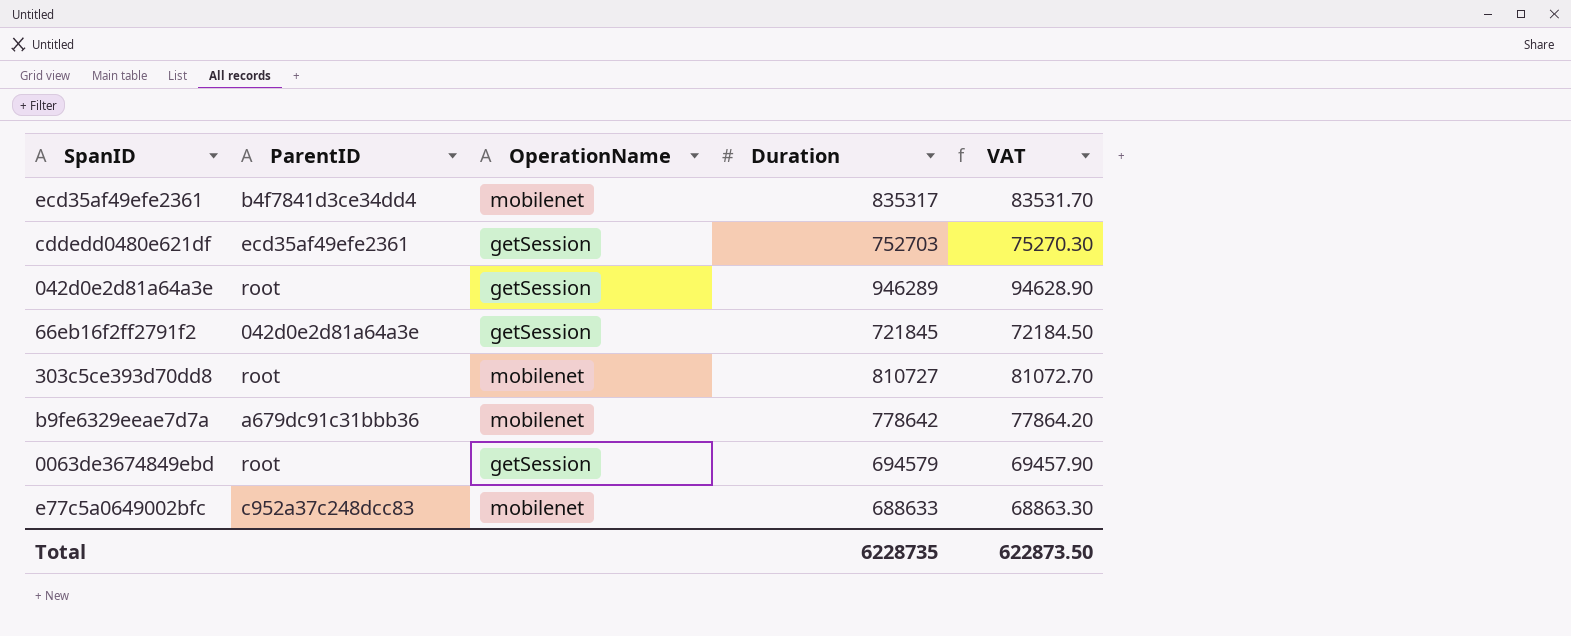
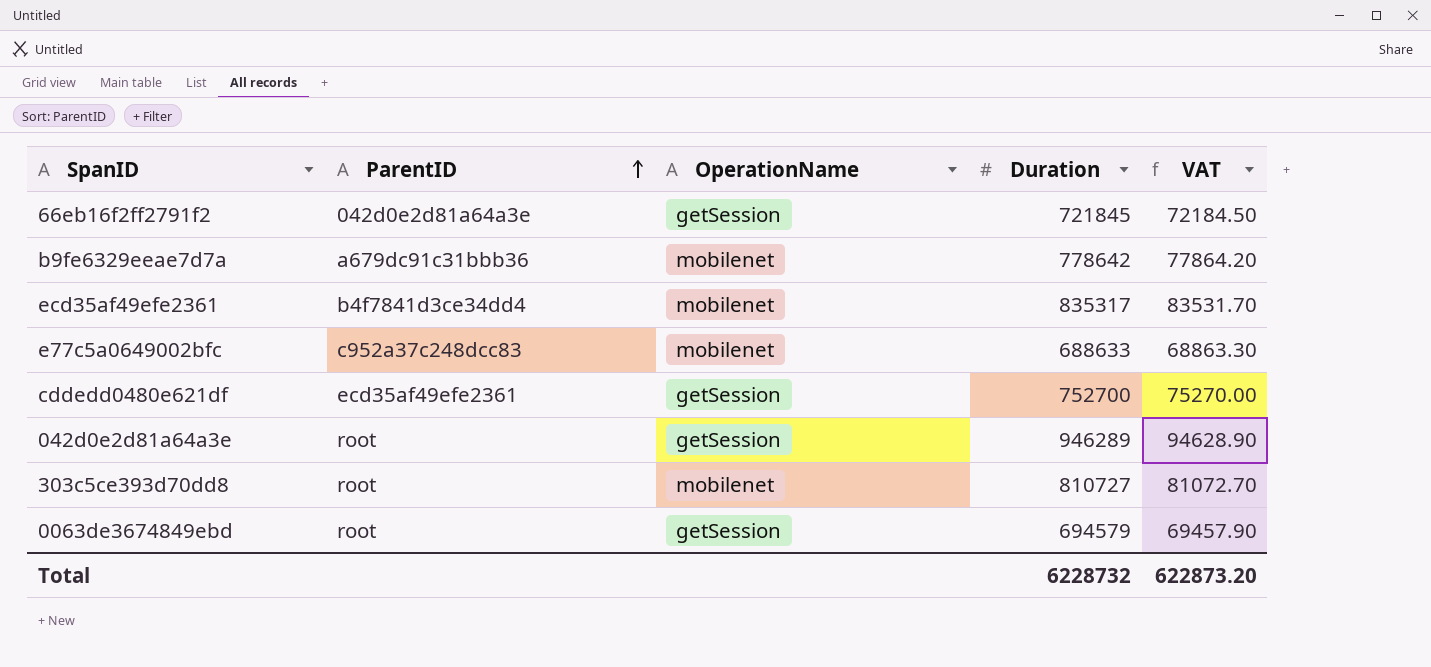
row order: none -> ParentID ascending
cddedd0480e621df | Duration: 752703 -> 752700
cddedd0480e621df | VAT: 75270.30 -> 75270.00
Total | Duration: 6228735 -> 6228732
Total | VAT: 622873.50 -> 622873.20

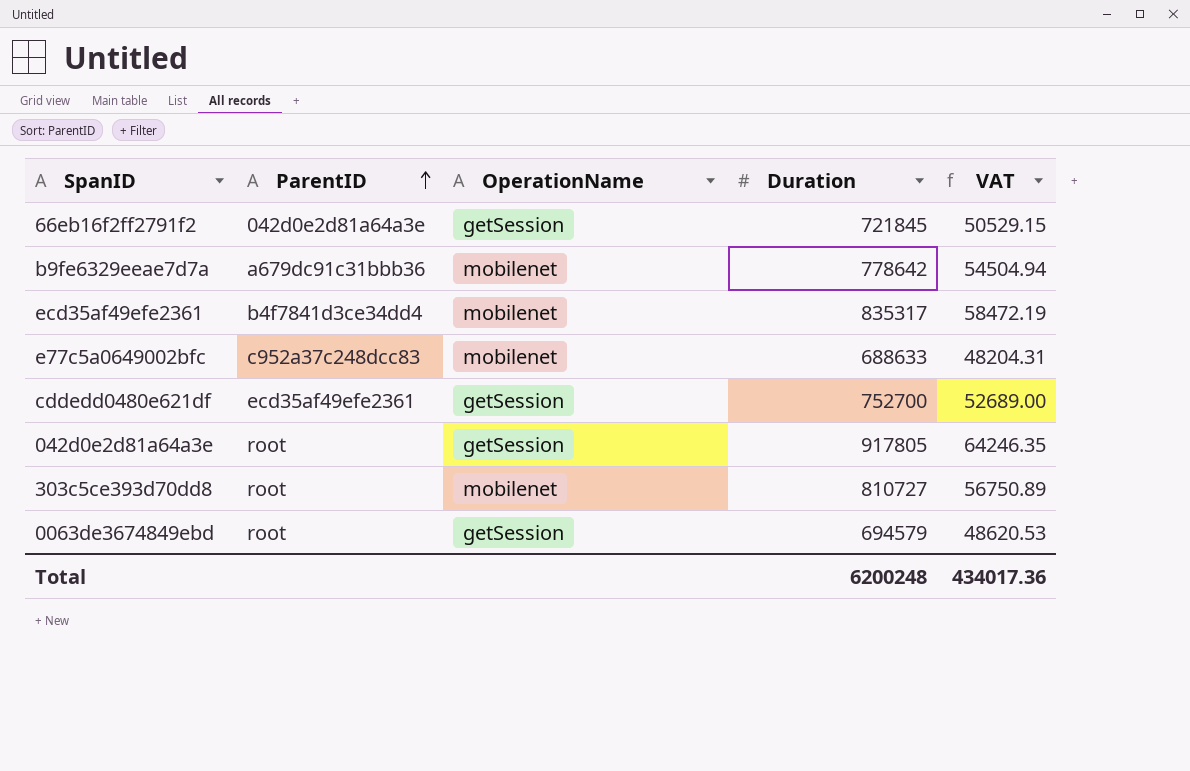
column VAT | formula: [Duration] * 0.1 -> [Duration] * 0.07
042d0e2d81a64a3e | Duration: 946289 -> 917805
Total | Duration: 6228732 -> 6200248
Total | VAT: 622873.20 -> 434017.36

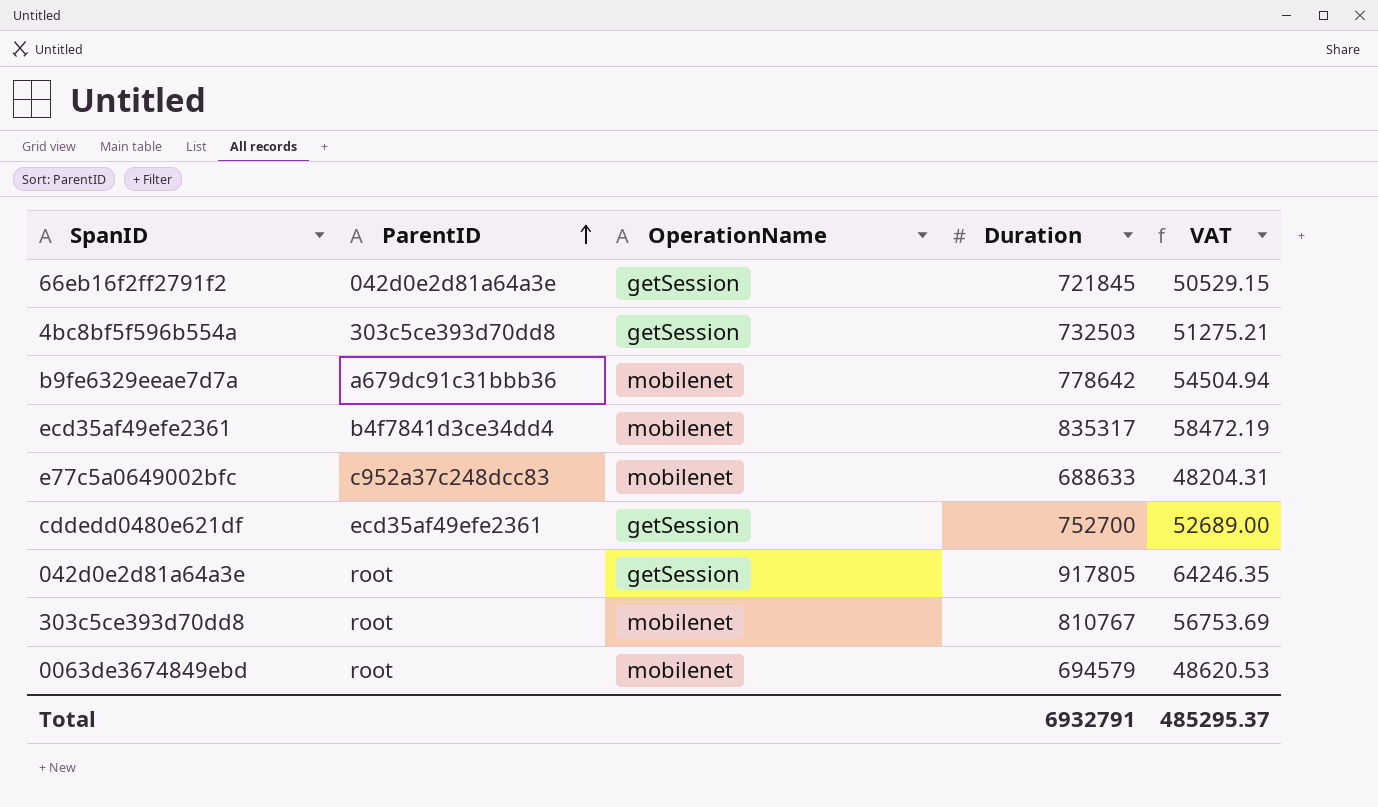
row 4bc8bf5f596b554a: none -> 303c5ce393d70dd8 | getSession | 732503 | 51275.21
303c5ce393d70dd8 | Duration: 810727 -> 810767
303c5ce393d70dd8 | VAT: 56750.89 -> 56753.69
0063de3674849ebd | OperationName: getSession -> mobilenet
Total | Duration: 6200248 -> 6932791
Total | VAT: 434017.36 -> 485295.37

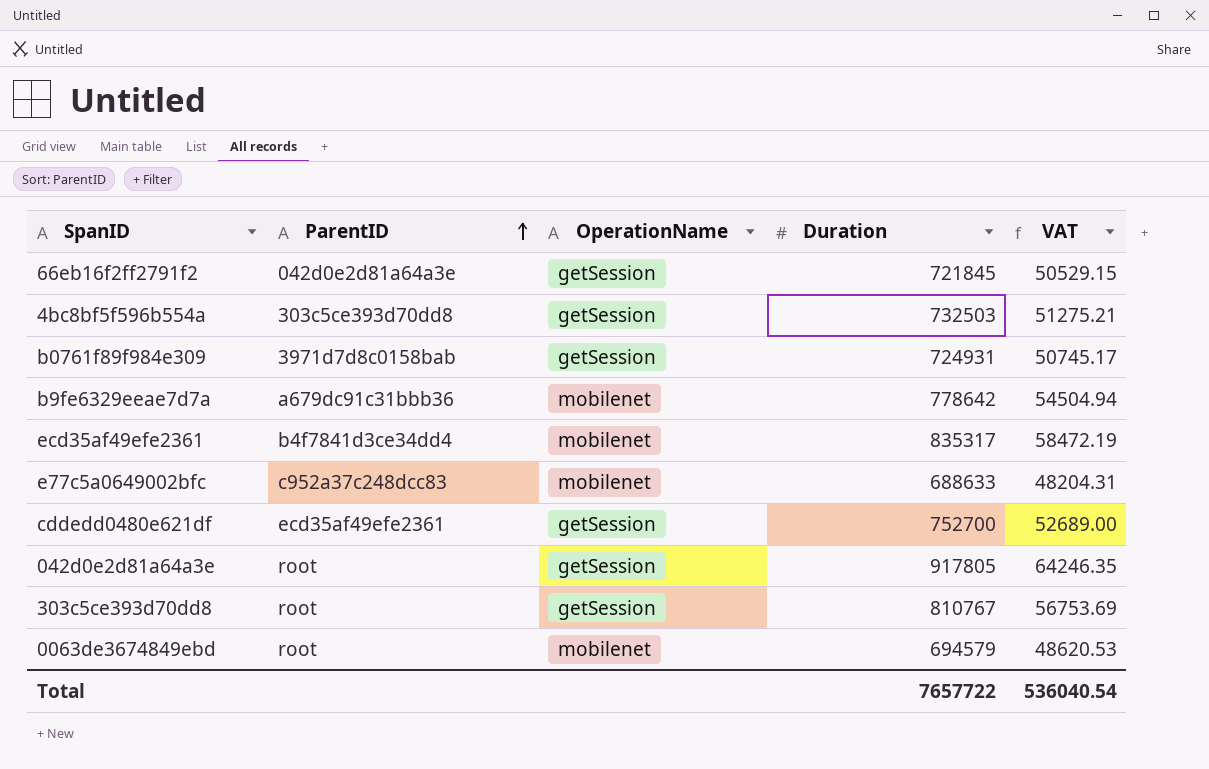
row b0761f89f984e309: none -> 3971d7d8c0158bab | getSession | 724931 | 50745.17
303c5ce393d70dd8 | OperationName: mobilenet -> getSession
Total | Duration: 6932791 -> 7657722
Total | VAT: 485295.37 -> 536040.54

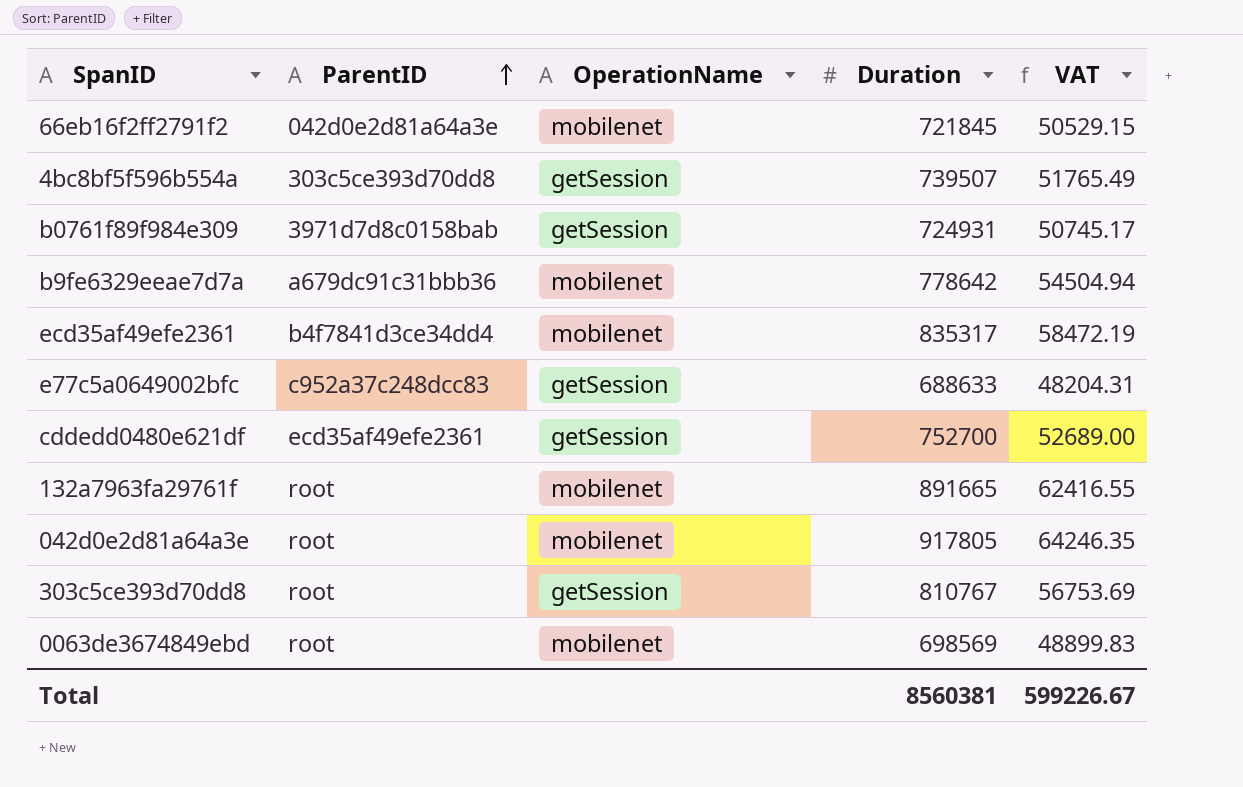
66eb16f2ff2791f2 | OperationName: getSession -> mobilenet
4bc8bf5f596b554a | Duration: 732503 -> 739507
4bc8bf5f596b554a | VAT: 51275.21 -> 51765.49
e77c5a0649002bfc | OperationName: mobilenet -> getSession
row 132a7963fa29761f: none -> root | mobilenet | 891665 | 62416.55
042d0e2d81a64a3e | OperationName: getSession -> mobilenet
0063de3674849ebd | Duration: 694579 -> 698569
0063de3674849ebd | VAT: 48620.53 -> 48899.83
Total | Duration: 7657722 -> 8560381
Total | VAT: 536040.54 -> 599226.67

